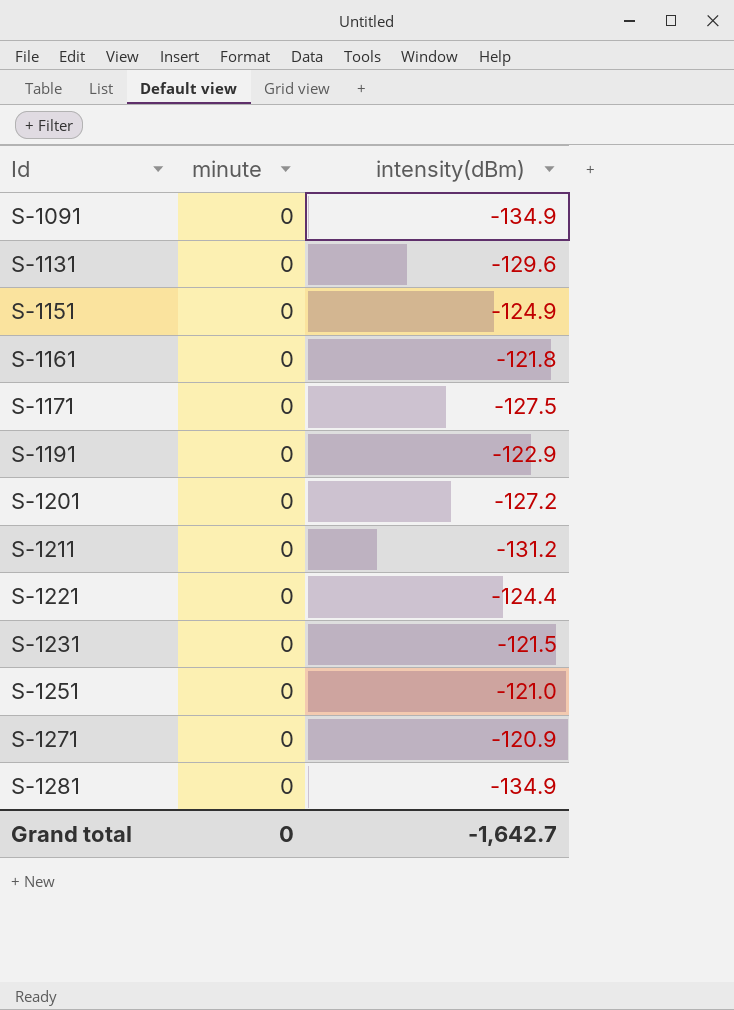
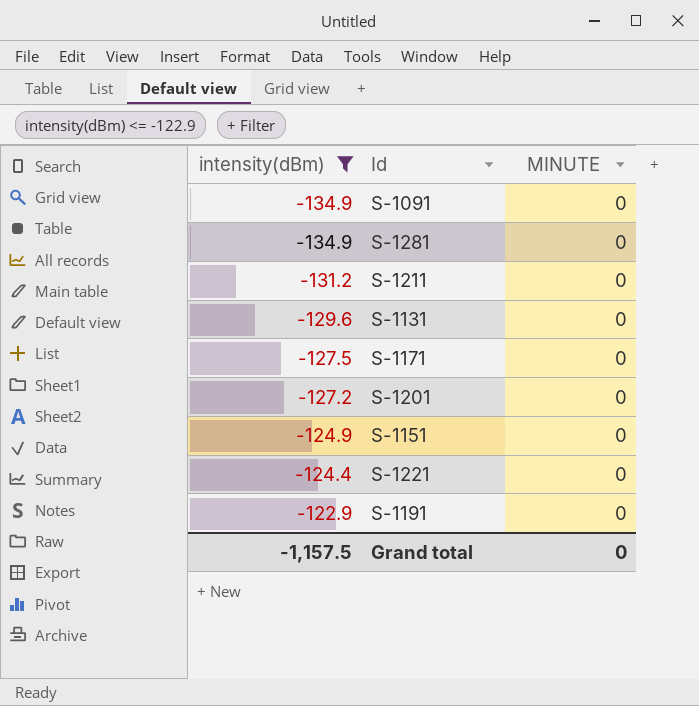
filter: none -> intensity(dBm) <= -122.9
row order: Id ascending -> intensity(dBm) ascending
column intensity(dBm) | position: 3 -> 1
column name: minute -> MINUTE
Grand total | intensity(dBm): -1,642.7 -> -1,157.5

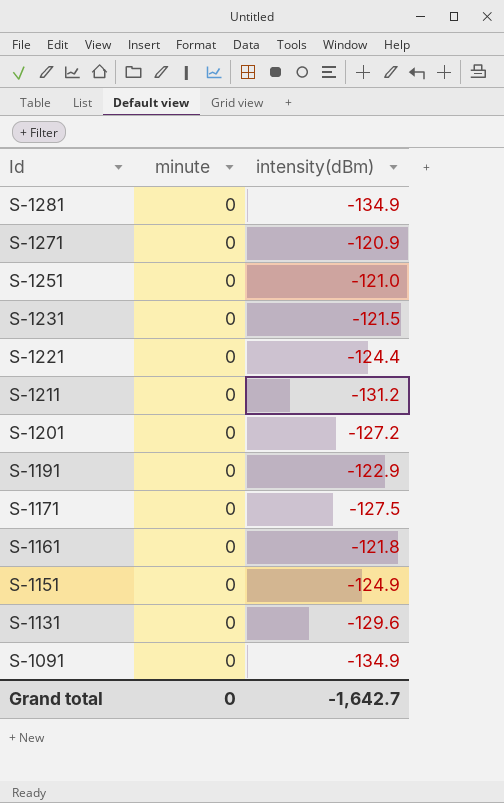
filter: intensity(dBm) <= -122.9 -> none
row order: intensity(dBm) ascending -> Id descending
column name: MINUTE -> minute
column intensity(dBm) | position: 1 -> 3
Grand total | intensity(dBm): -1,157.5 -> -1,642.7

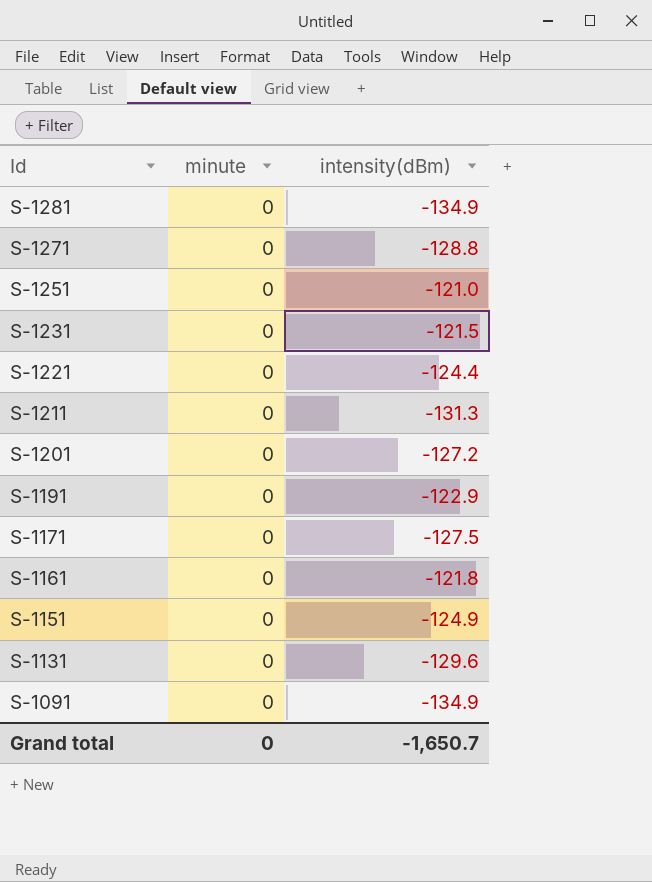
S-1271 | intensity(dBm): -120.9 -> -128.8
S-1211 | intensity(dBm): -131.2 -> -131.3
Grand total | intensity(dBm): -1,642.7 -> -1,650.7

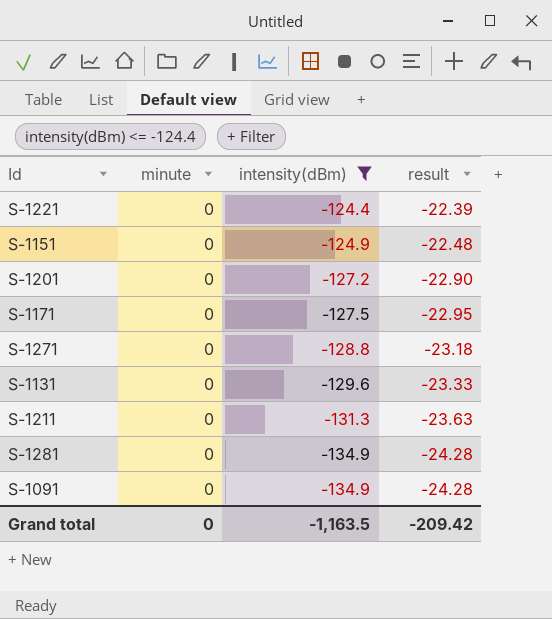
filter: none -> intensity(dBm) <= -124.4
row order: Id descending -> intensity(dBm) descending
column result | formula: none -> [intensity(dBm)] * 0.18
Grand total | intensity(dBm): -1,650.7 -> -1,163.5

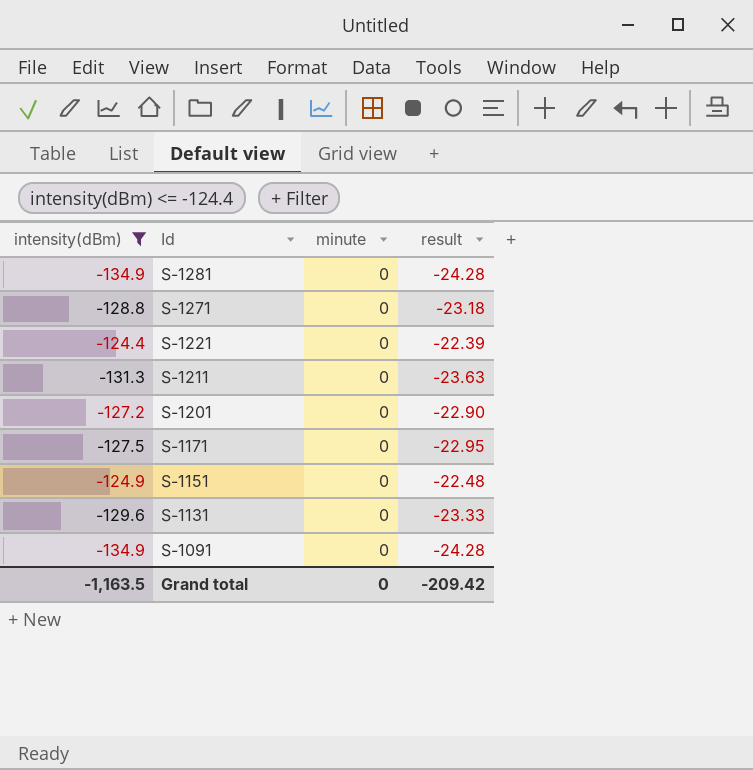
row order: intensity(dBm) descending -> Id descending
column intensity(dBm) | position: 3 -> 1

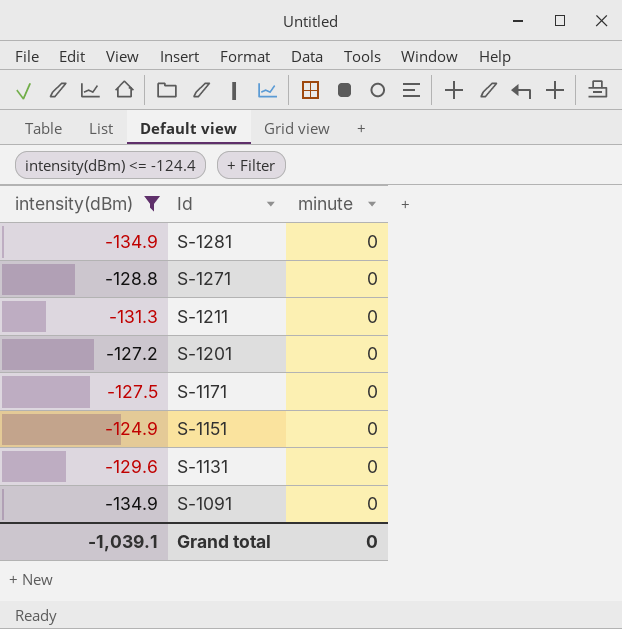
column result | formula: [intensity(dBm)] * 0.18 -> none
row S-1221: -124.4 | 0 | -22.39 -> none
Grand total | intensity(dBm): -1,163.5 -> -1,039.1

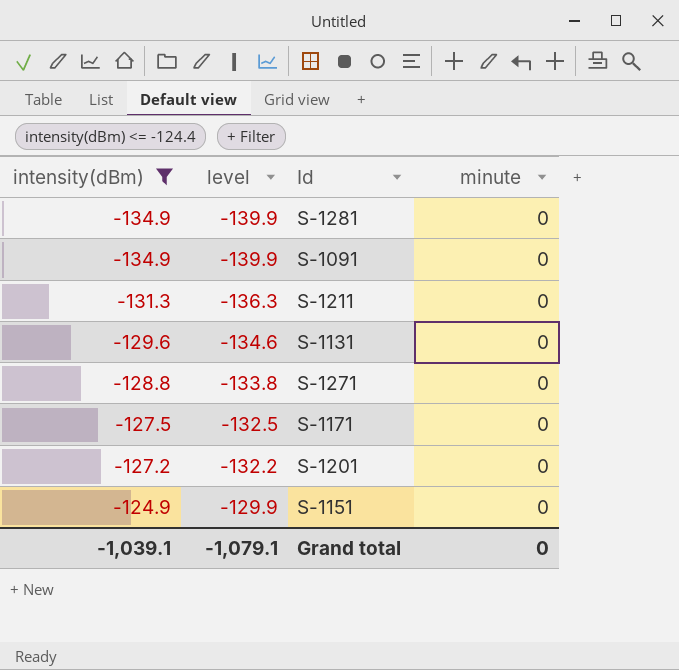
row order: Id descending -> intensity(dBm) ascending
column level | formula: none -> [intensity(dBm)] - 5

